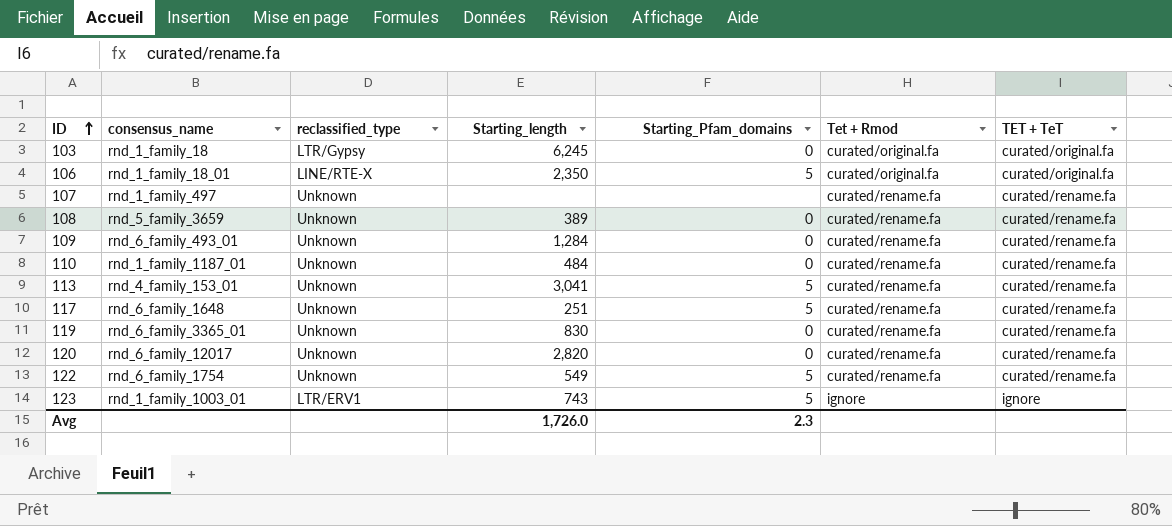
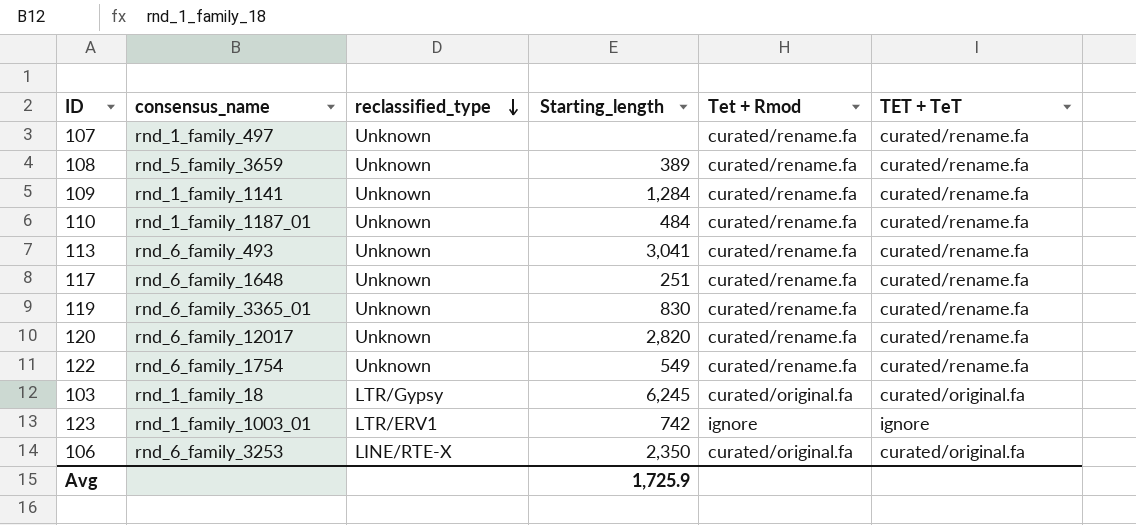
row order: ID ascending -> reclassified_type descending
column Starting_Pfam_domains | position: 5 -> none
109 | consensus_name: rnd_6_family_493_01 -> rnd_1_family_1141
113 | consensus_name: rnd_4_family_153_01 -> rnd_6_family_493
123 | Starting_length: 743 -> 742
106 | consensus_name: rnd_1_family_18_01 -> rnd_6_family_3253
Avg | Starting_length: 1,726.0 -> 1,725.9

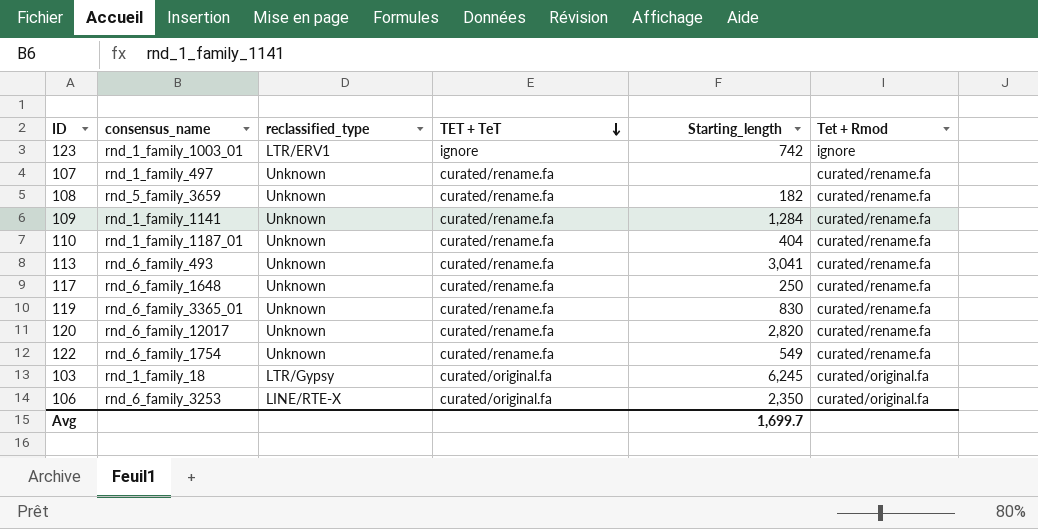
row order: reclassified_type descending -> TET + TeT descending
column TET + TeT | position: 6 -> 4
108 | Starting_length: 389 -> 182
110 | Starting_length: 484 -> 404
117 | Starting_length: 251 -> 250
Avg | Starting_length: 1,725.9 -> 1,699.7

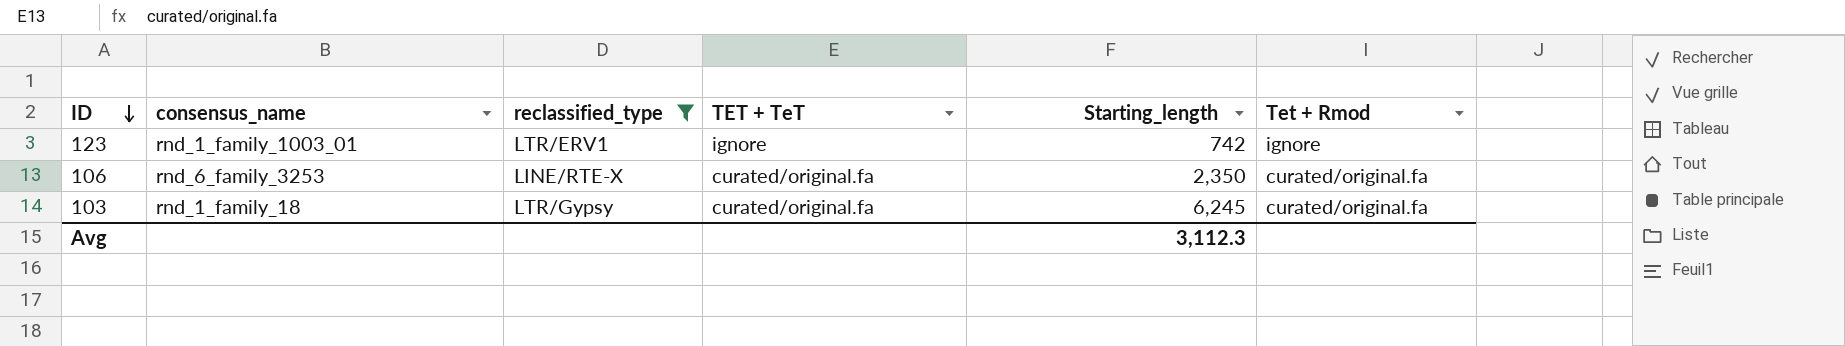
filter: none -> reclassified_type != Unknown
row order: TET + TeT descending -> ID descending
Avg | Starting_length: 1,699.7 -> 3,112.3

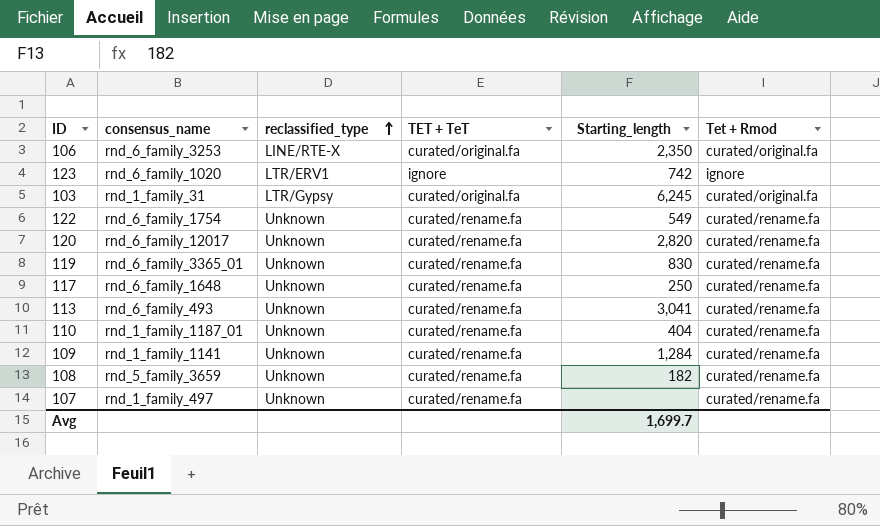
filter: reclassified_type != Unknown -> none
row order: ID descending -> reclassified_type ascending
123 | consensus_name: rnd_1_family_1003_01 -> rnd_6_family_1020
103 | consensus_name: rnd_1_family_18 -> rnd_1_family_31
Avg | Starting_length: 3,112.3 -> 1,699.7

